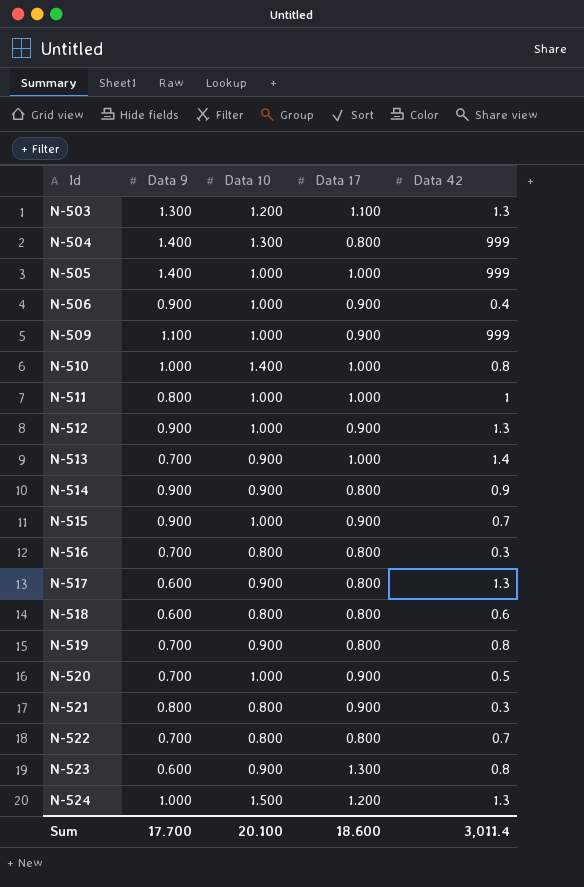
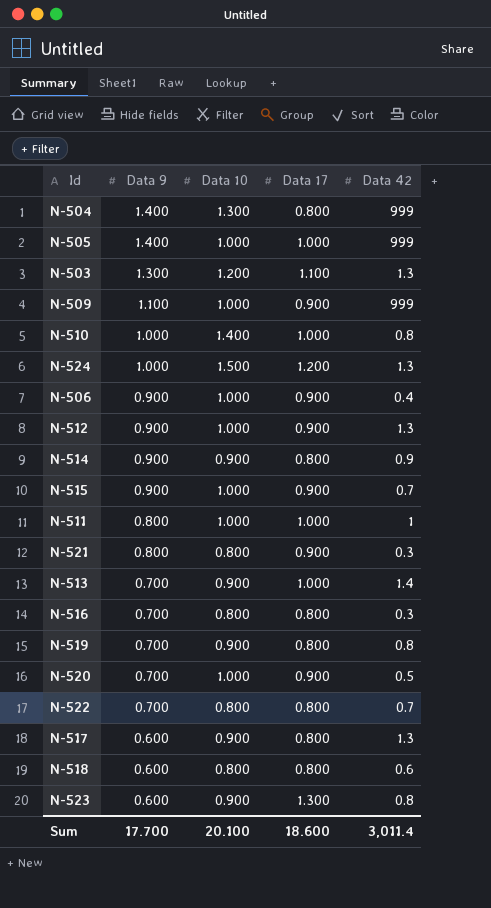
row order: Id ascending -> Data 9 descending

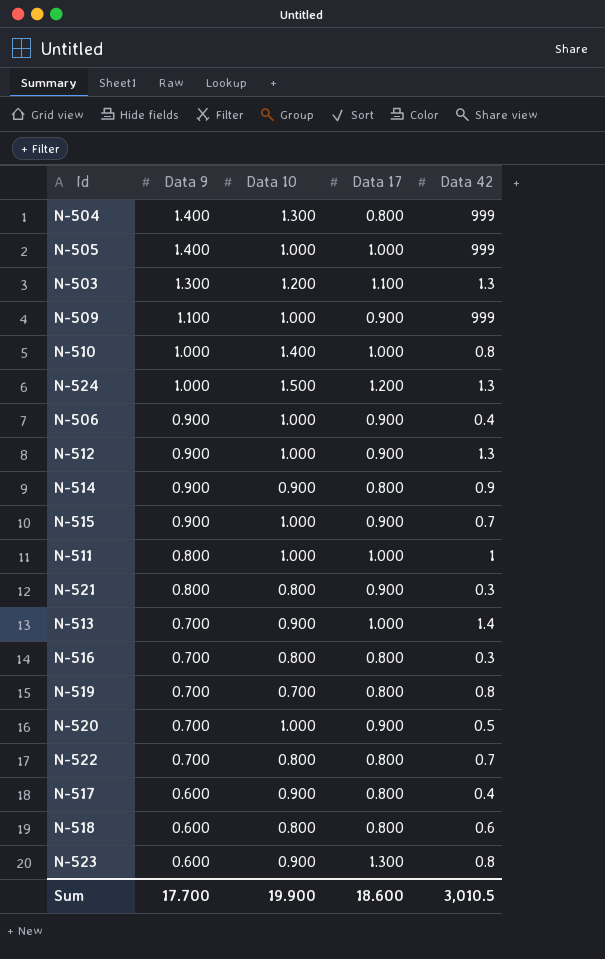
N-519 | Data 10: 0.900 -> 0.700
N-517 | Data 42: 1.3 -> 0.4
Sum | Data 10: 20.100 -> 19.900
Sum | Data 42: 3,011.4 -> 3,010.5

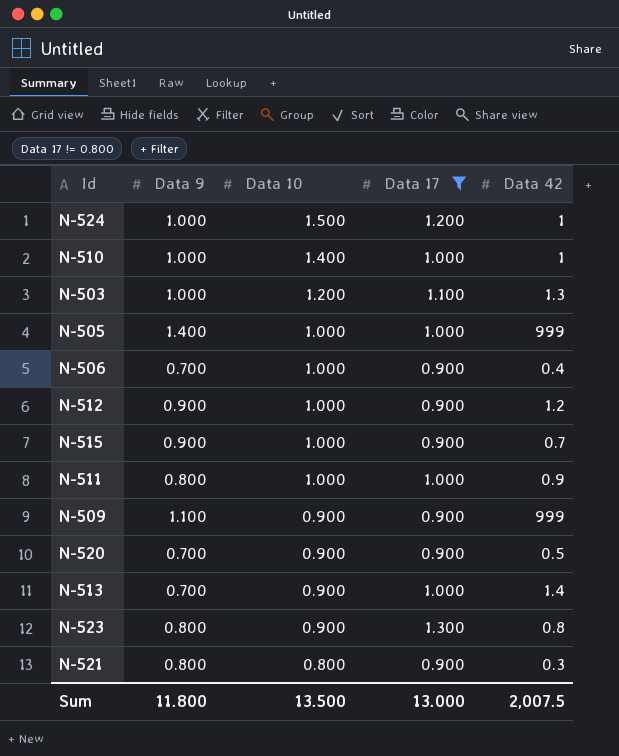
filter: none -> Data 17 != 0.800
row order: Data 9 descending -> Data 10 descending
N-524 | Data 42: 1.3 -> 1
N-510 | Data 42: 0.8 -> 1
N-503 | Data 9: 1.300 -> 1.000
N-506 | Data 9: 0.900 -> 0.700
N-512 | Data 42: 1.3 -> 1.2
N-511 | Data 42: 1 -> 0.9
N-509 | Data 10: 1.000 -> 0.900
N-520 | Data 10: 1.000 -> 0.900
N-523 | Data 9: 0.600 -> 0.800
Sum | Data 9: 17.700 -> 11.800
Sum | Data 10: 19.900 -> 13.500
Sum | Data 17: 18.600 -> 13.000
Sum | Data 42: 3,010.5 -> 2,007.5

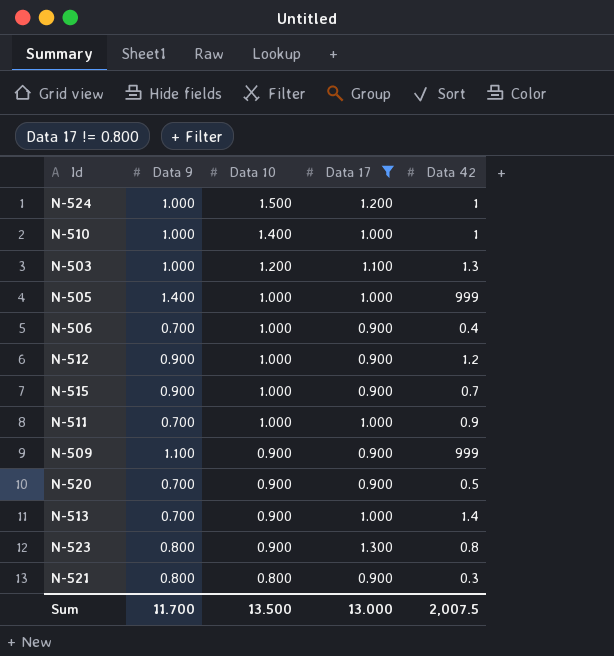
N-511 | Data 9: 0.800 -> 0.700
Sum | Data 9: 11.800 -> 11.700

